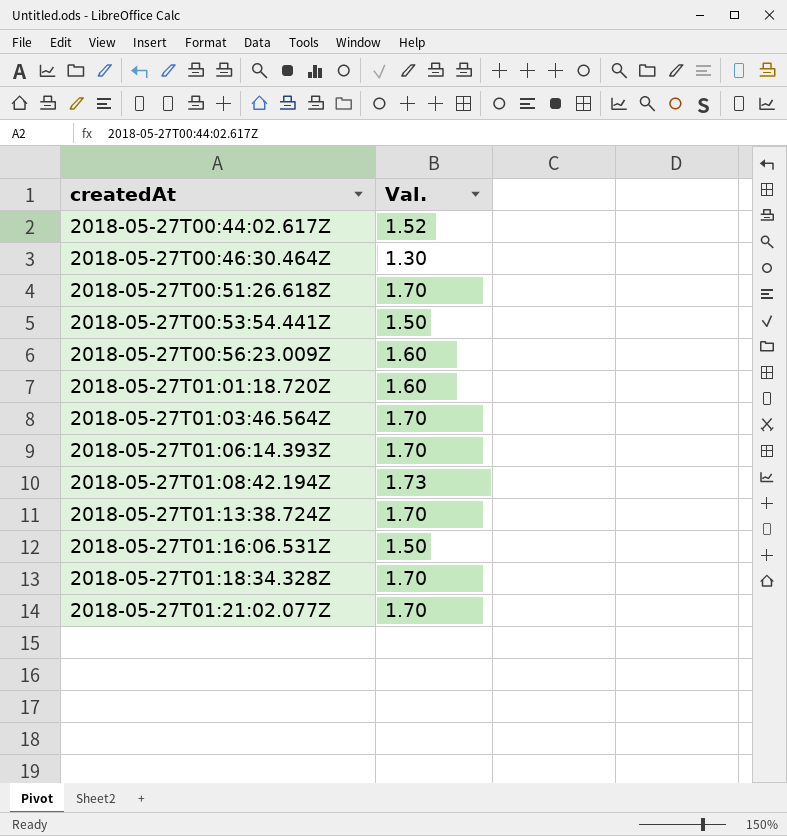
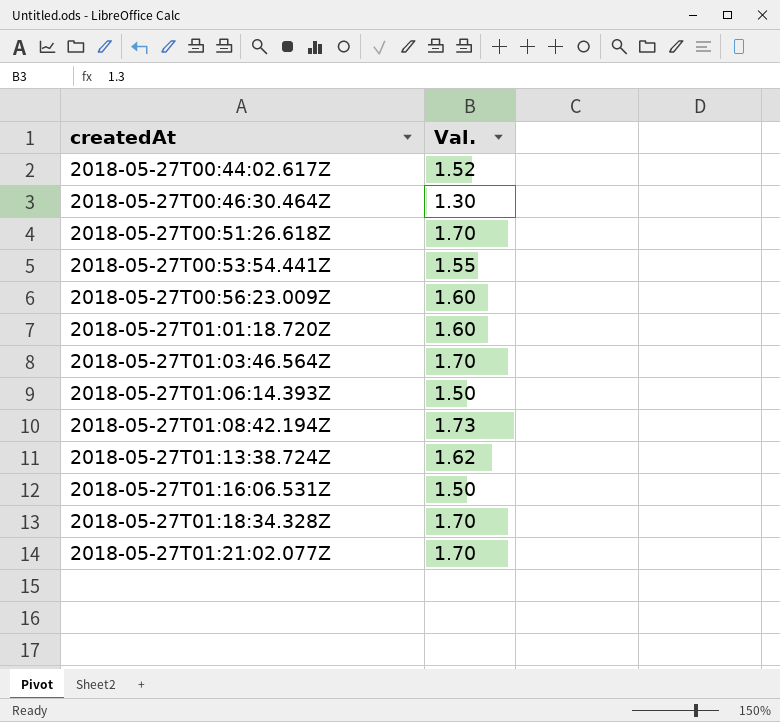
2018-05-27T00:53:54.441Z | Val.: 1.50 -> 1.55
2018-05-27T01:06:14.393Z | Val.: 1.70 -> 1.50
2018-05-27T01:13:38.724Z | Val.: 1.70 -> 1.62

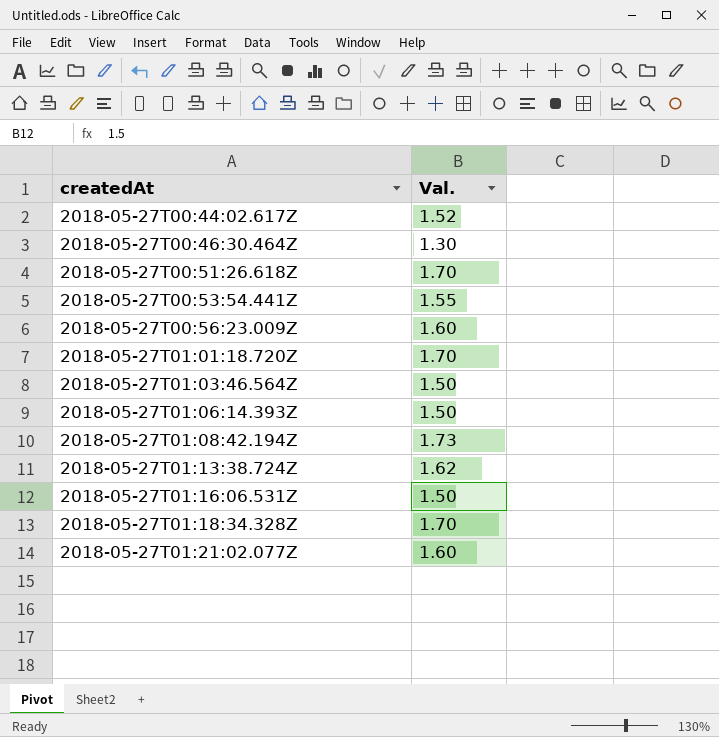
2018-05-27T01:01:18.720Z | Val.: 1.60 -> 1.70
2018-05-27T01:03:46.564Z | Val.: 1.70 -> 1.50
2018-05-27T01:21:02.077Z | Val.: 1.70 -> 1.60

